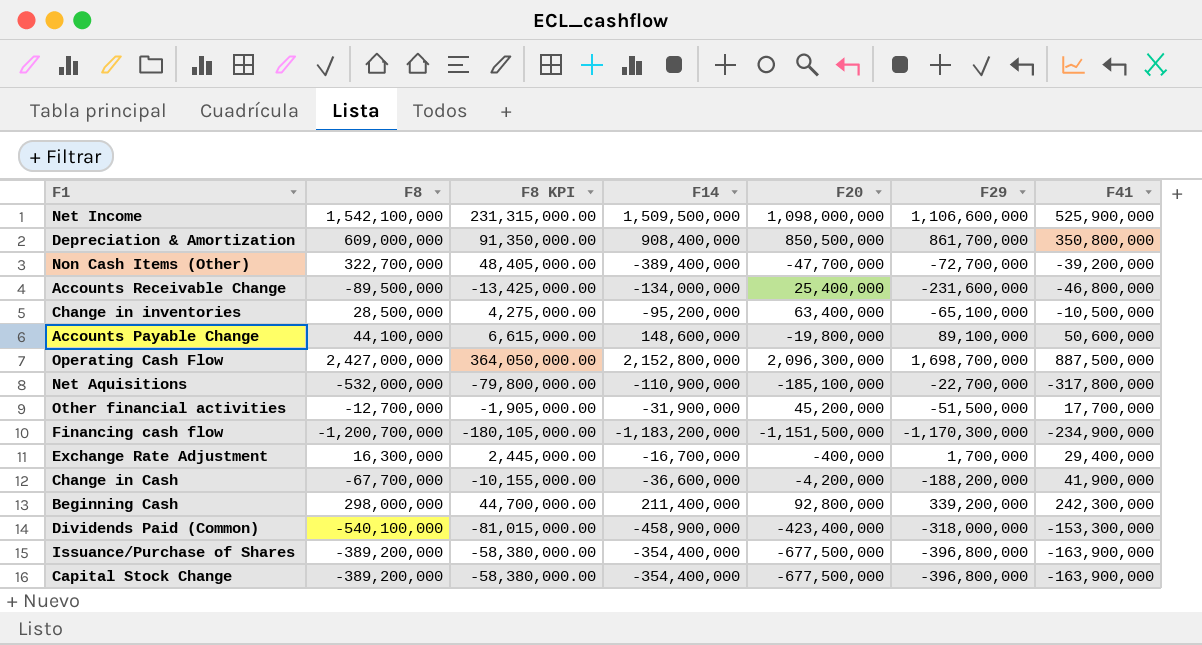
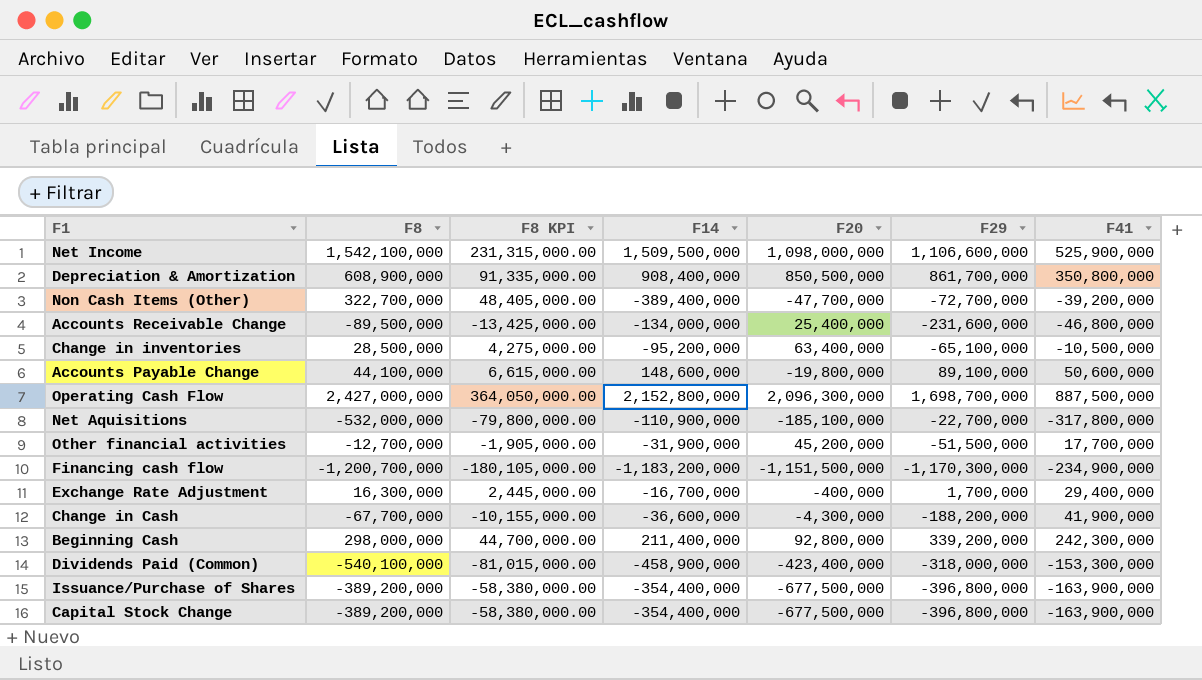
Depreciation & Amortization | F8: 609,000,000 -> 608,900,000
Depreciation & Amortization | F8 KPI: 91,350,000.00 -> 91,335,000.00
Change in Cash | F20: -4,200,000 -> -4,300,000

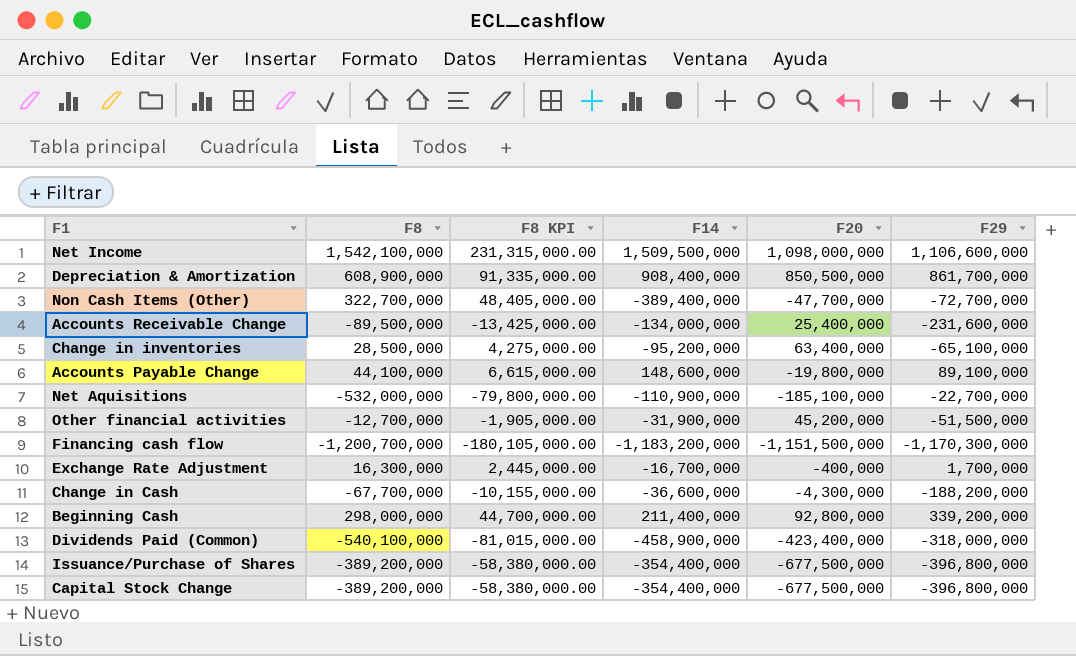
column F41 | position: 7 -> none
row Operating Cash Flow: 2,427,000,000 | 364,050,000.00 | 2,152,800,000 | 2,096,300,000 | 1,698,700,000 | 887,500,000 -> none

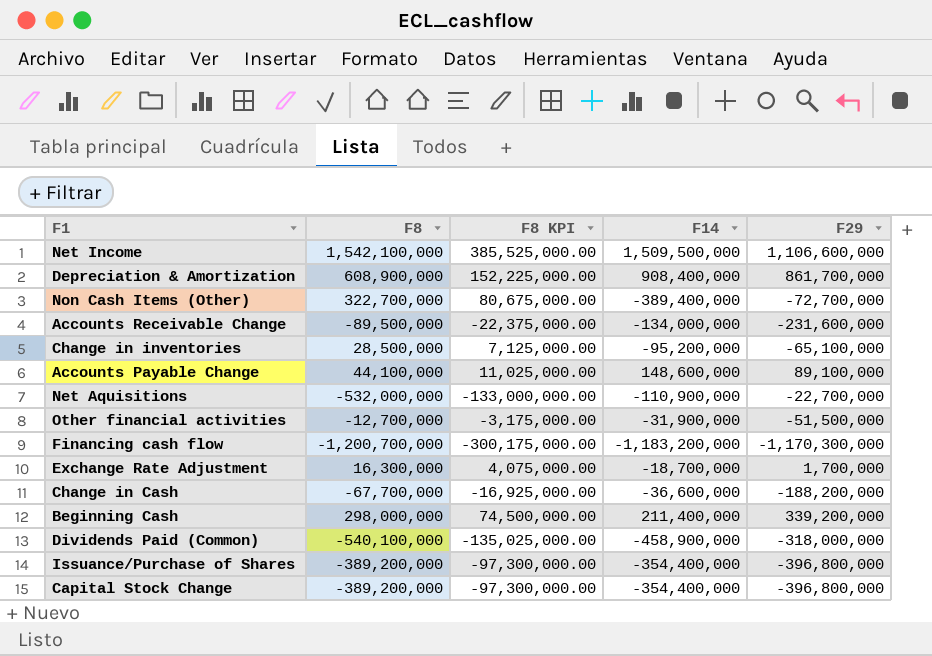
column F20 | position: 5 -> none
column F8 KPI | formula: [F8] * 0.15 -> [F8] * 0.25
Exchange Rate Adjustment | F14: -16,700,000 -> -18,700,000

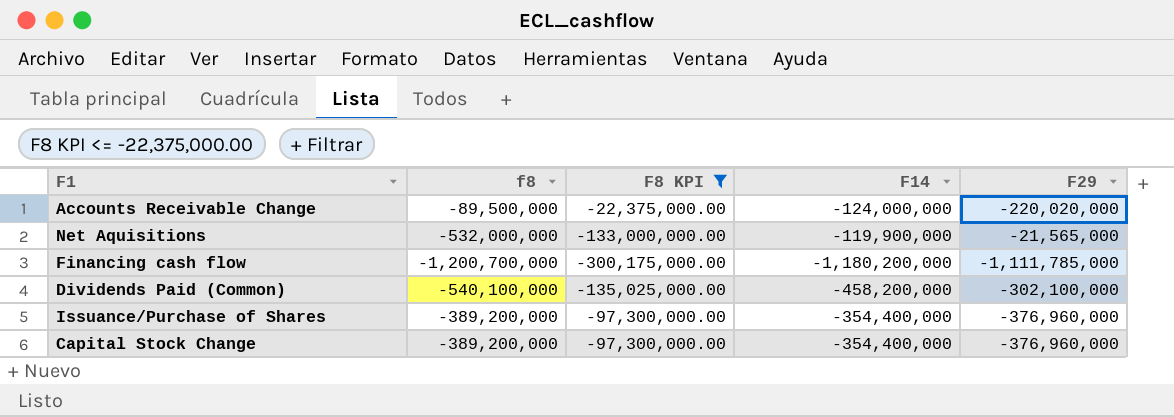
filter: none -> F8 KPI <= -22,375,000.00
column name: F8 -> f8
Accounts Receivable Change | F14: -134,000,000 -> -124,000,000
Accounts Receivable Change | F29: -231,600,000 -> -220,020,000
Net Aquisitions | F14: -110,900,000 -> -119,900,000
Net Aquisitions | F29: -22,700,000 -> -21,565,000
Financing cash flow | F14: -1,183,200,000 -> -1,180,200,000
Financing cash flow | F29: -1,170,300,000 -> -1,111,785,000
Dividends Paid (Common) | F14: -458,900,000 -> -458,200,000
Dividends Paid (Common) | F29: -318,000,000 -> -302,100,000
Issuance/Purchase of Shares | F29: -396,800,000 -> -376,960,000
Capital Stock Change | F29: -396,800,000 -> -376,960,000

